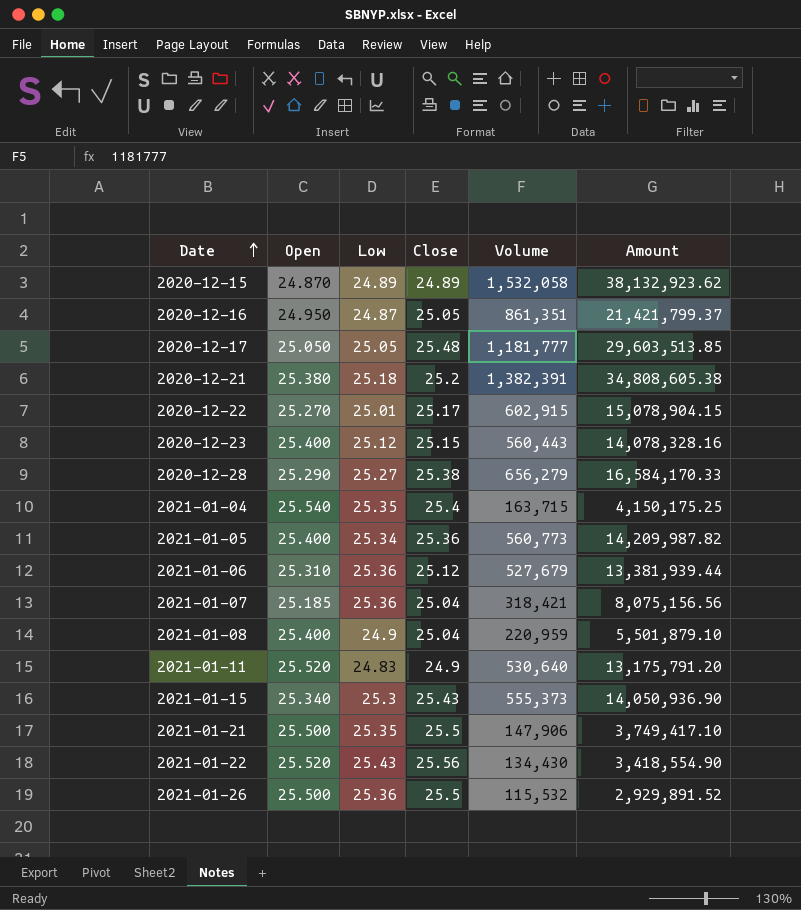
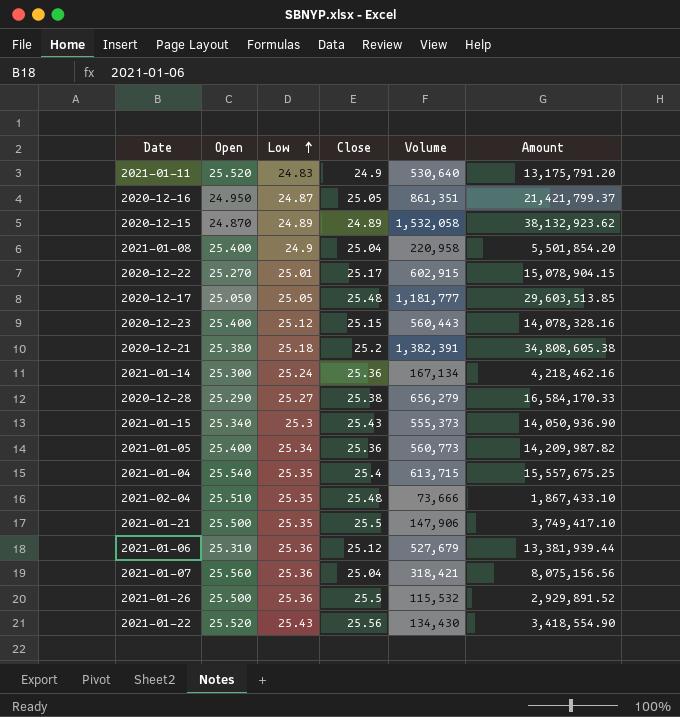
row order: Date ascending -> Low ascending
2021-01-08 | Volume: 220,959 -> 220,958
2021-01-08 | Amount: 5,501,879.10 -> 5,501,854.20
row 2021-01-14: none -> 25.300 | 25.24 | 25.36 | 167,134 | 4,218,462.16
2021-01-04 | Volume: 163,715 -> 613,715
2021-01-04 | Amount: 4,150,175.25 -> 15,557,675.25
row 2021-02-04: none -> 25.510 | 25.35 | 25.48 | 73,666 | 1,867,433.10
2021-01-07 | Open: 25.185 -> 25.560

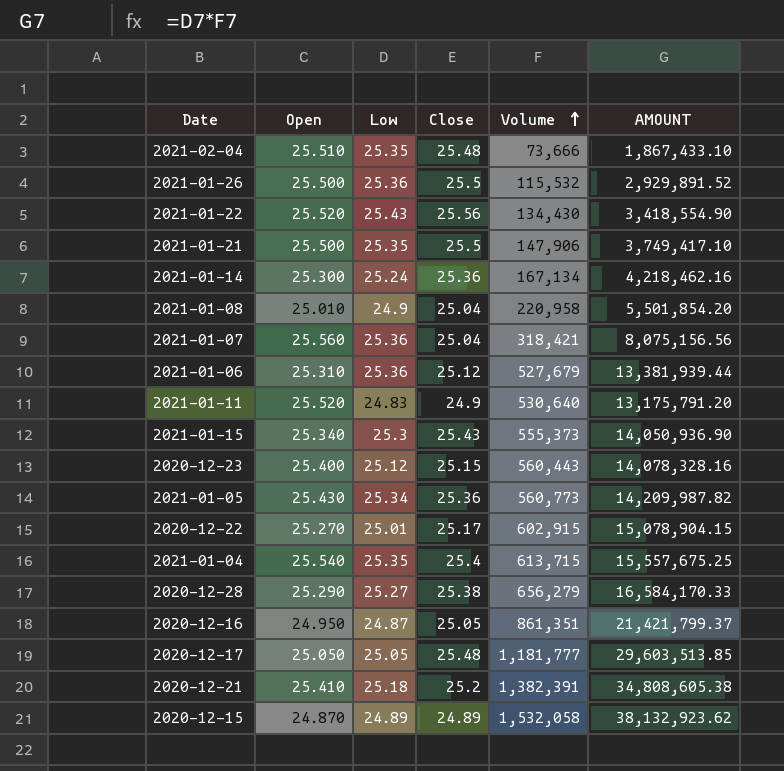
row order: Low ascending -> Volume ascending
column name: Amount -> AMOUNT
2021-01-08 | Open: 25.400 -> 25.010
2021-01-05 | Open: 25.400 -> 25.430
2020-12-21 | Open: 25.380 -> 25.410

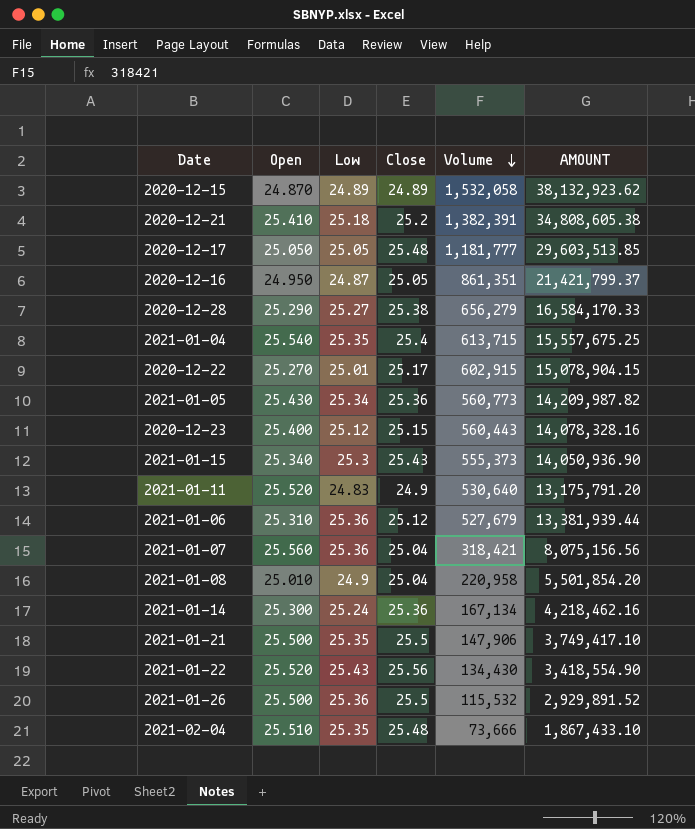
row order: Volume ascending -> Volume descending

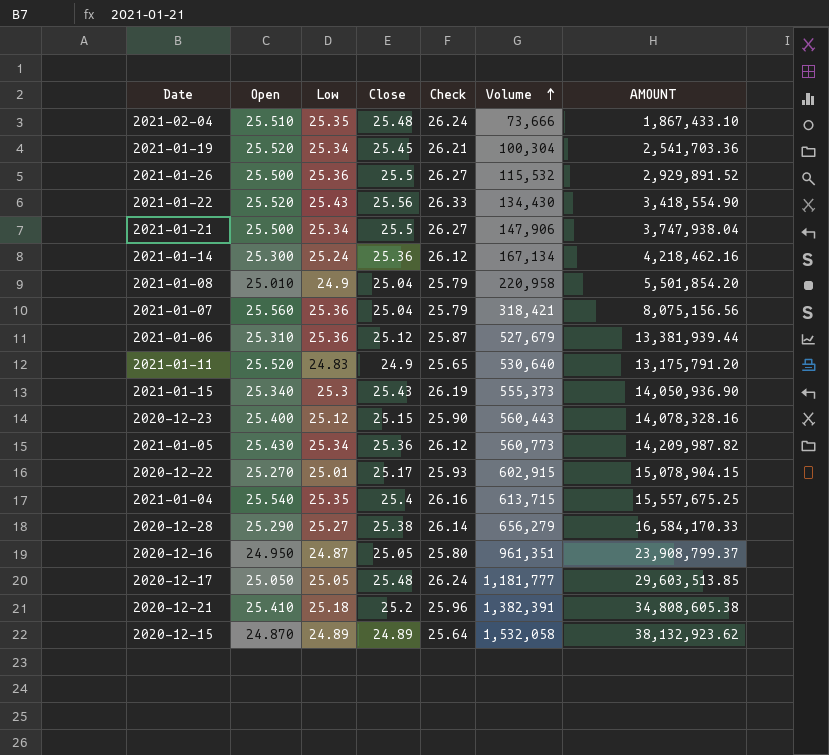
row order: Volume descending -> Volume ascending
column Check | formula: none -> [Close] * 1.03
row 2021-01-19: none -> 25.520 | 25.34 | 25.45 | 26.21 | 100,304 | 2,541,703.36
2021-01-21 | Low: 25.35 -> 25.34
2021-01-21 | AMOUNT: 3,749,417.10 -> 3,747,938.04
2020-12-16 | Volume: 861,351 -> 961,351
2020-12-16 | AMOUNT: 21,421,799.37 -> 23,908,799.37

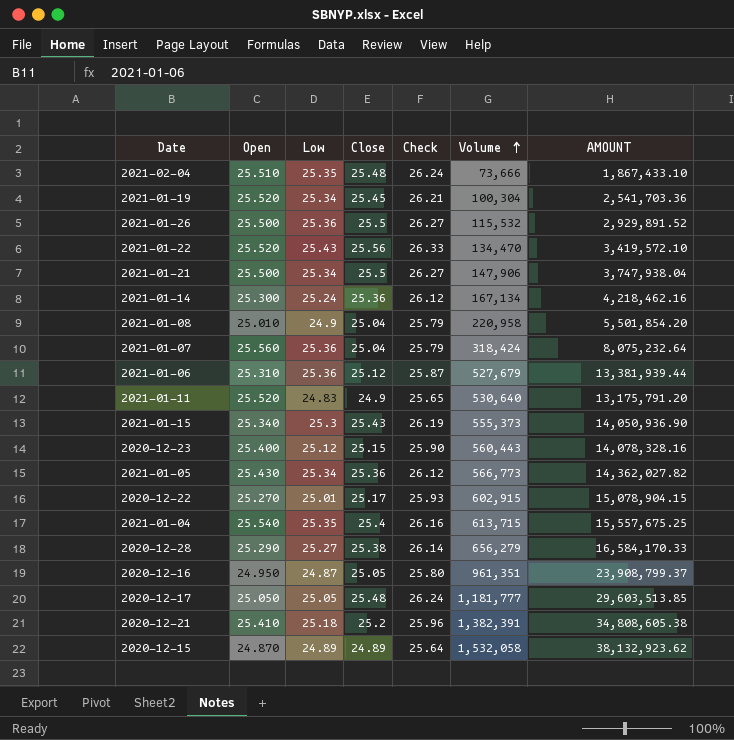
2021-01-22 | Volume: 134,430 -> 134,470
2021-01-22 | AMOUNT: 3,418,554.90 -> 3,419,572.10
2021-01-07 | Volume: 318,421 -> 318,424
2021-01-07 | AMOUNT: 8,075,156.56 -> 8,075,232.64
2021-01-05 | Volume: 560,773 -> 566,773
2021-01-05 | AMOUNT: 14,209,987.82 -> 14,362,027.82

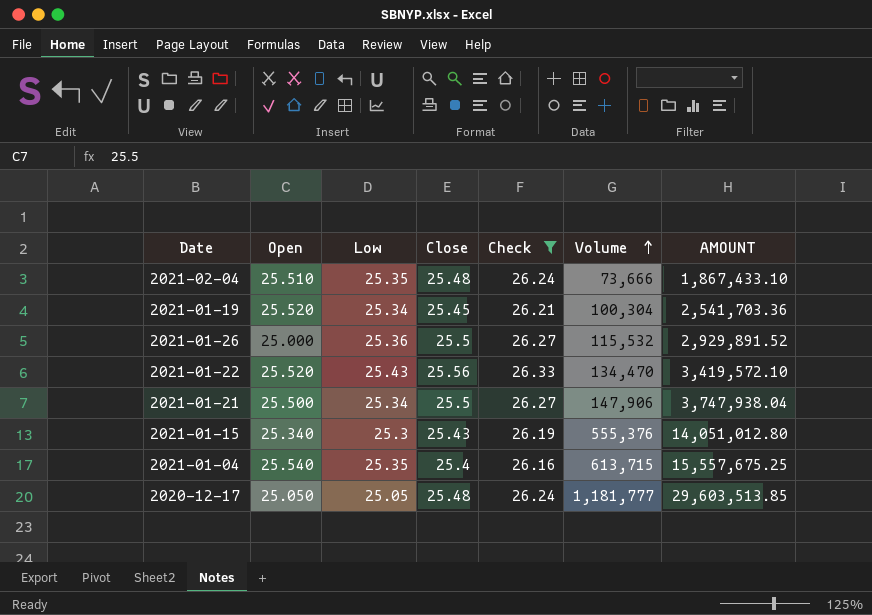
filter: none -> Check >= 26.16
2021-01-26 | Open: 25.500 -> 25.000
2021-01-15 | Volume: 555,373 -> 555,376
2021-01-15 | AMOUNT: 14,050,936.90 -> 14,051,012.80

